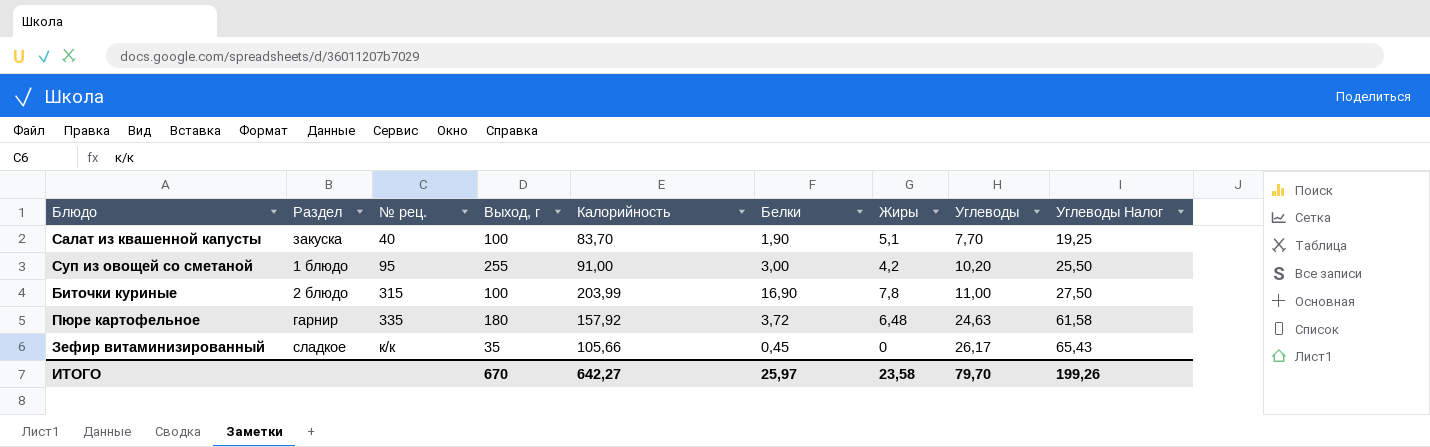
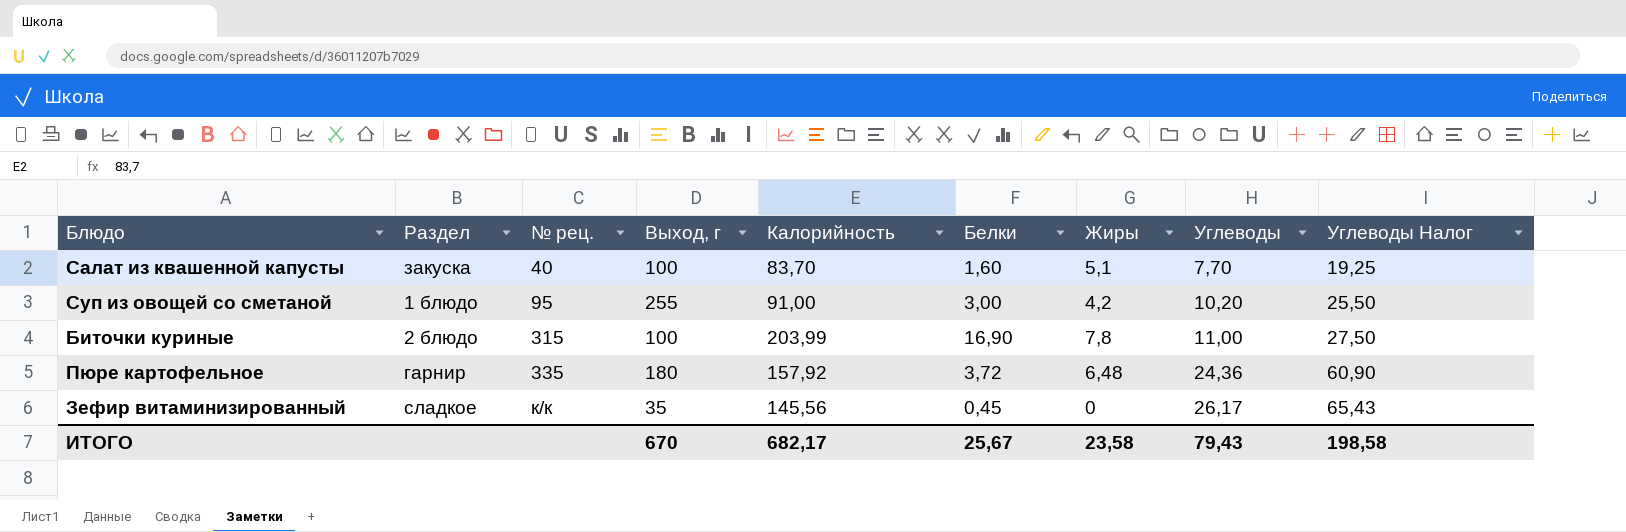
Салат из квашенной капусты | Белки: 1,90 -> 1,60
Пюре картофельное | Углеводы: 24,63 -> 24,36
Пюре картофельное | Углеводы Налог: 61,58 -> 60,90
Зефир витаминизированный | Калорийность: 105,66 -> 145,56
ИТОГО | Калорийность: 642,27 -> 682,17
ИТОГО | Белки: 25,97 -> 25,67
ИТОГО | Углеводы: 79,70 -> 79,43
ИТОГО | Углеводы Налог: 199,26 -> 198,58

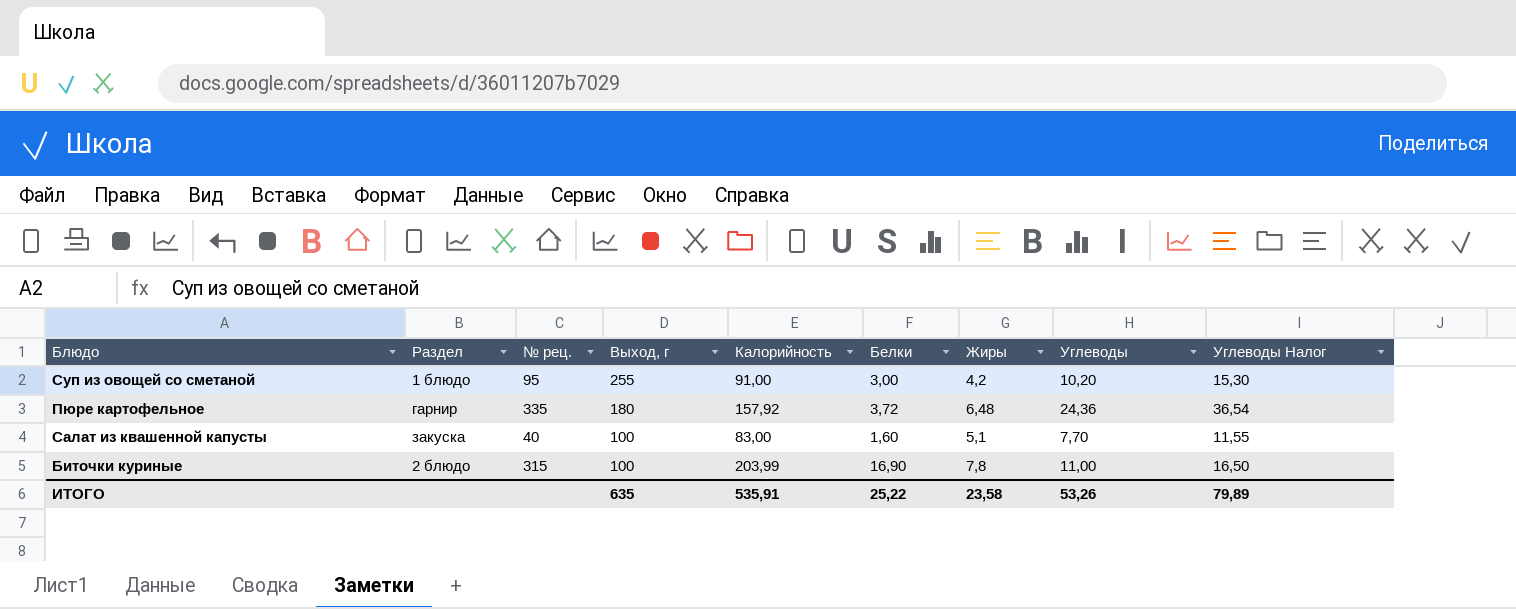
row order: № рец. ascending -> Выход, г descending
column Углеводы Налог | formula: [Углеводы] * 2,5 -> [Углеводы] * 1,5
row Зефир витаминизированный: сладкое | к/к | 35 | 145,56 | 0,45 | 0 | 26,17 | 65,43 -> none
Салат из квашенной капусты | Калорийность: 83,70 -> 83,00
ИТОГО | Выход, г: 670 -> 635
ИТОГО | Калорийность: 682,17 -> 535,91
ИТОГО | Белки: 25,67 -> 25,22
ИТОГО | Углеводы: 79,43 -> 53,26
ИТОГО | Углеводы Налог: 198,58 -> 79,89

